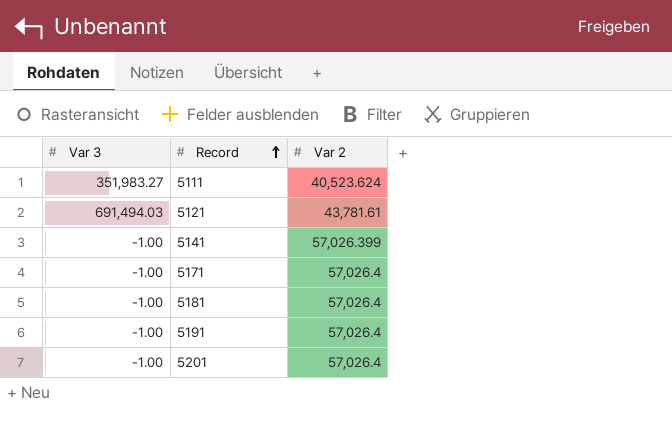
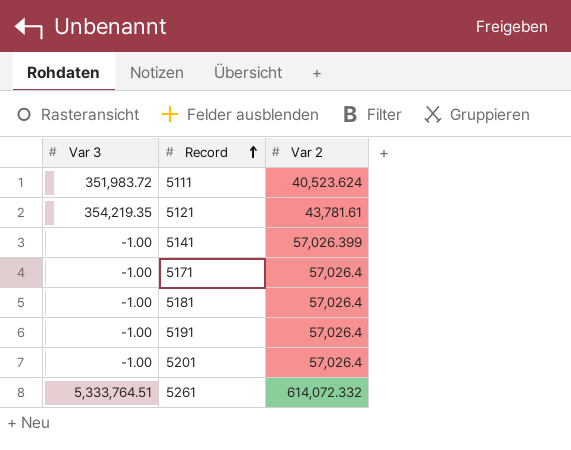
5111 | Var 3: 351,983.27 -> 351,983.72
5121 | Var 3: 691,494.03 -> 354,219.35
row 5261: none -> 5,333,764.51 | 614,072.332

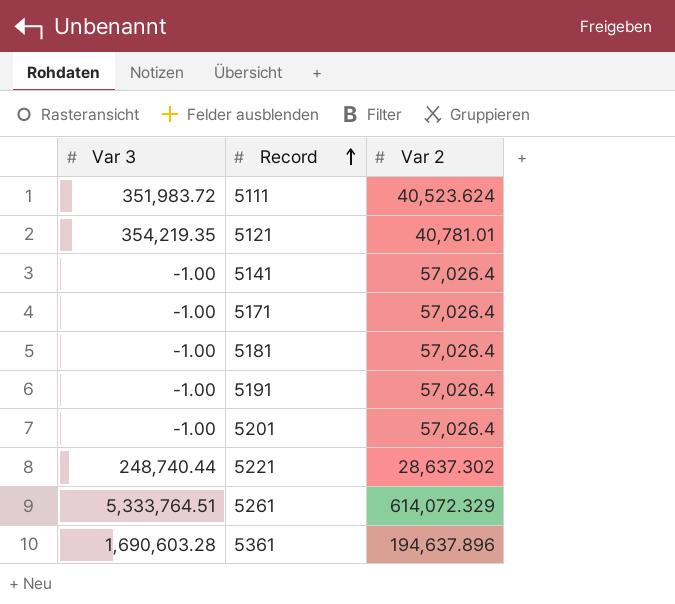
5121 | Var 2: 43,781.61 -> 40,781.01
5141 | Var 2: 57,026.399 -> 57,026.4
row 5221: none -> 248,740.44 | 28,637.302
5261 | Var 2: 614,072.332 -> 614,072.329
row 5361: none -> 1,690,603.28 | 194,637.896

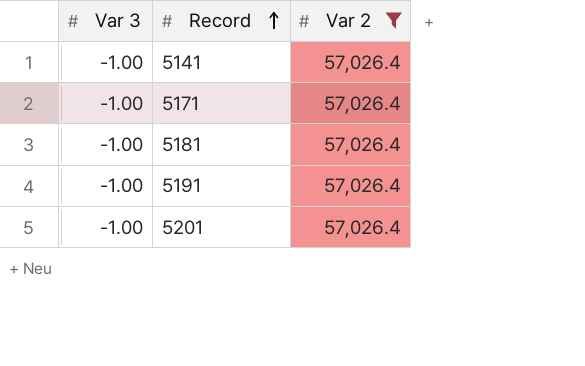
filter: none -> Var 2 = 57,026.4

